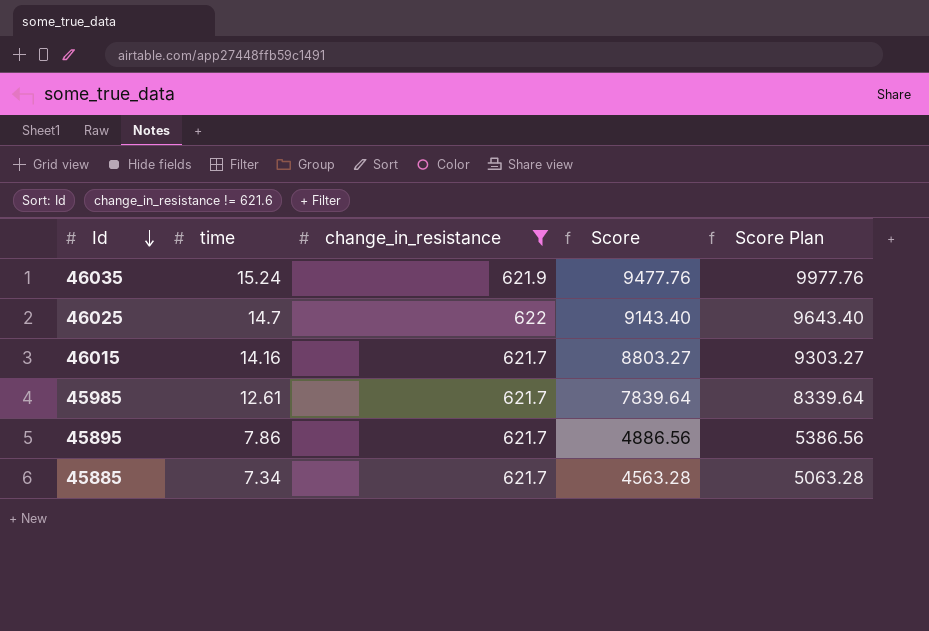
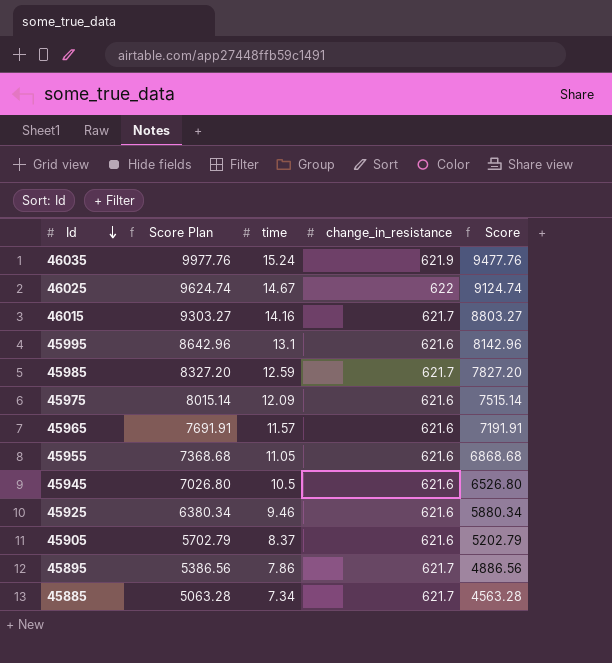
filter: change_in_resistance != 621.6 -> none
column Score Plan | position: 5 -> 2
46025 | Score Plan: 9643.40 -> 9624.74
46025 | time: 14.7 -> 14.67
46025 | Score: 9143.40 -> 9124.74
45985 | Score Plan: 8339.64 -> 8327.20
45985 | time: 12.61 -> 12.59
45985 | Score: 7839.64 -> 7827.20

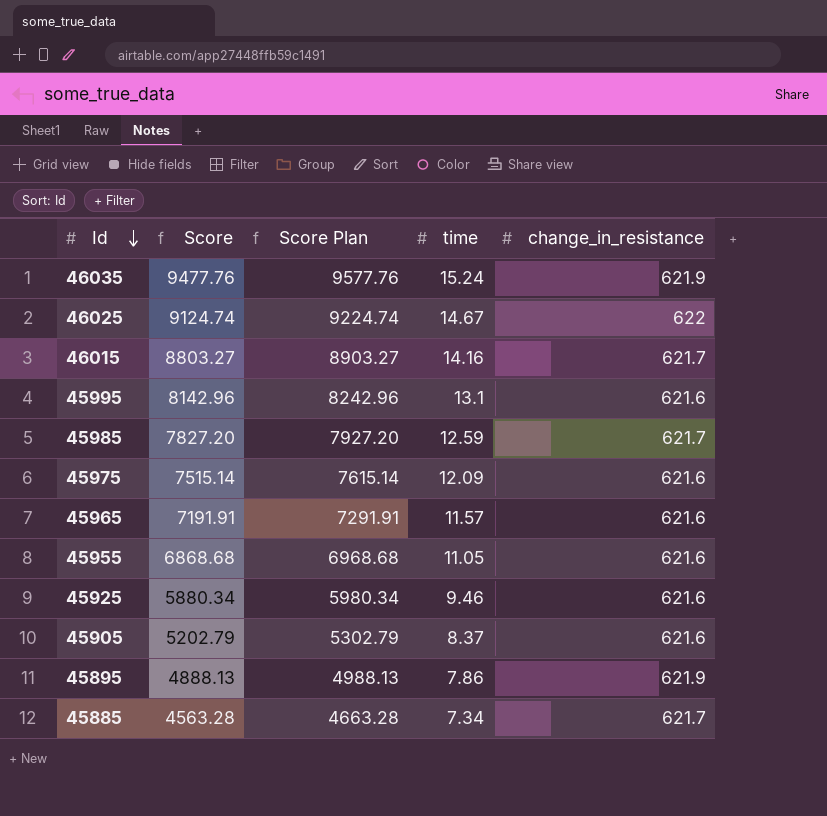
column Score | position: 5 -> 2
column Score Plan | formula: [Score] + 500 -> [Score] + 100
row 45945: 7026.80 | 10.5 | 621.6 | 6526.80 -> none
45895 | Score: 4886.56 -> 4888.13
45895 | change_in_resistance: 621.7 -> 621.9

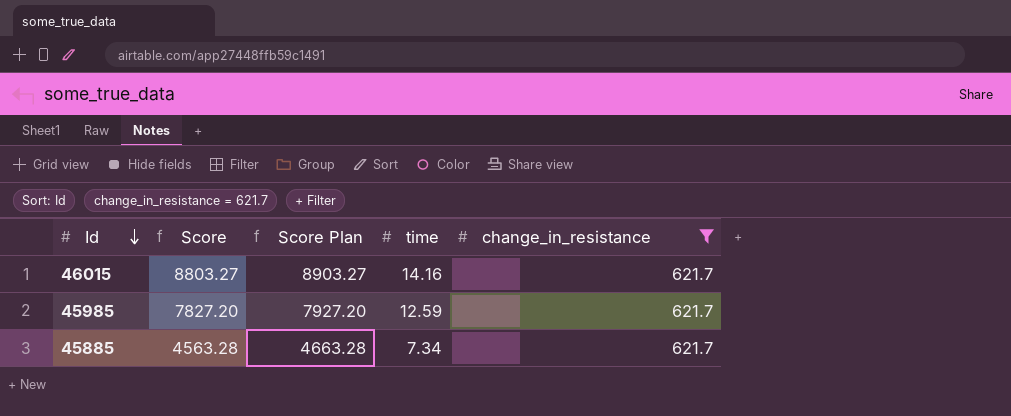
filter: none -> change_in_resistance = 621.7

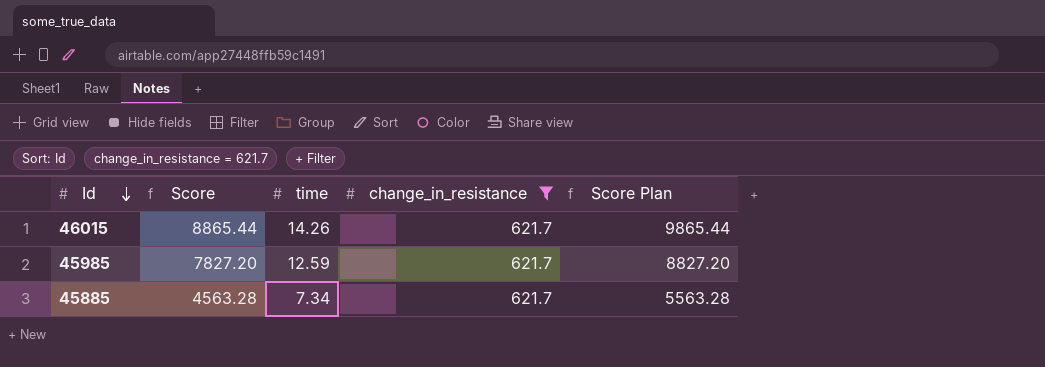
column Score Plan | formula: [Score] + 100 -> [Score] + 1000
column Score Plan | position: 3 -> 5
46015 | Score: 8803.27 -> 8865.44
46015 | time: 14.16 -> 14.26

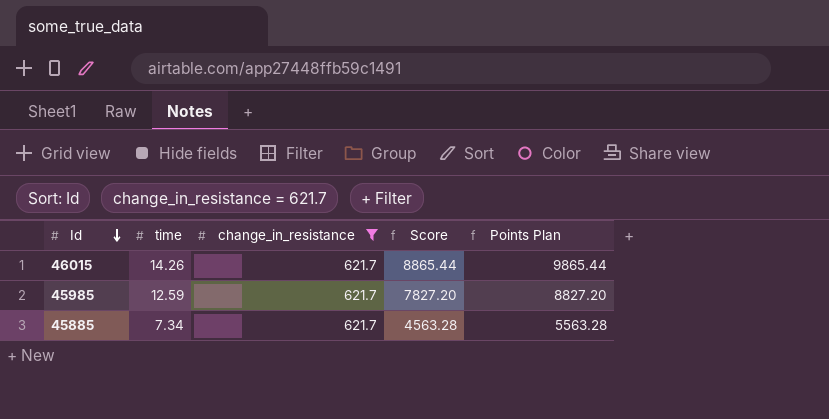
column Score | position: 2 -> 4
column name: Score Plan -> Points Plan

